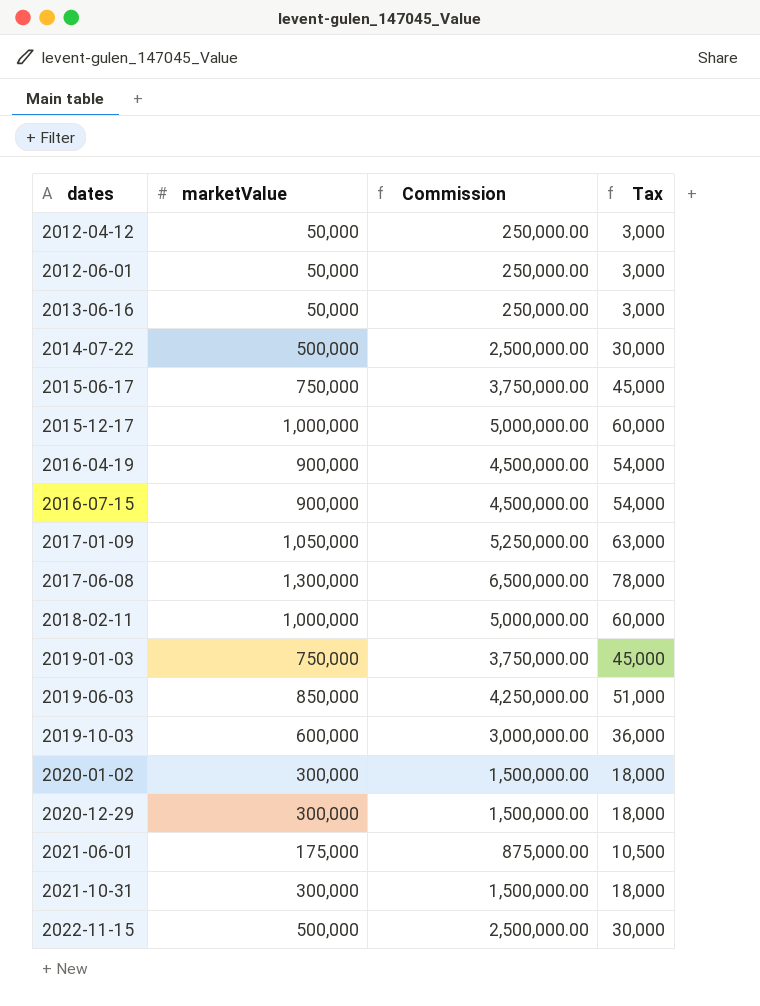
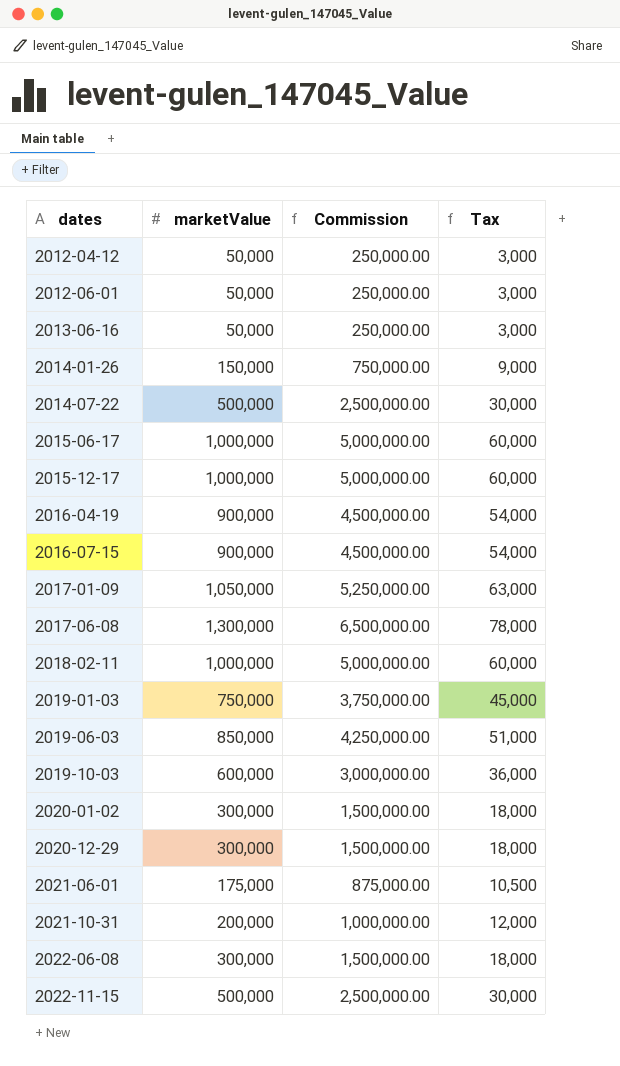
row 2014-01-26: none -> 150,000 | 750,000.00 | 9,000
2015-06-17 | marketValue: 750,000 -> 1,000,000
2015-06-17 | Commission: 3,750,000.00 -> 5,000,000.00
2015-06-17 | Tax: 45,000 -> 60,000
2021-10-31 | marketValue: 300,000 -> 200,000
2021-10-31 | Commission: 1,500,000.00 -> 1,000,000.00
2021-10-31 | Tax: 18,000 -> 12,000
row 2022-06-08: none -> 300,000 | 1,500,000.00 | 18,000

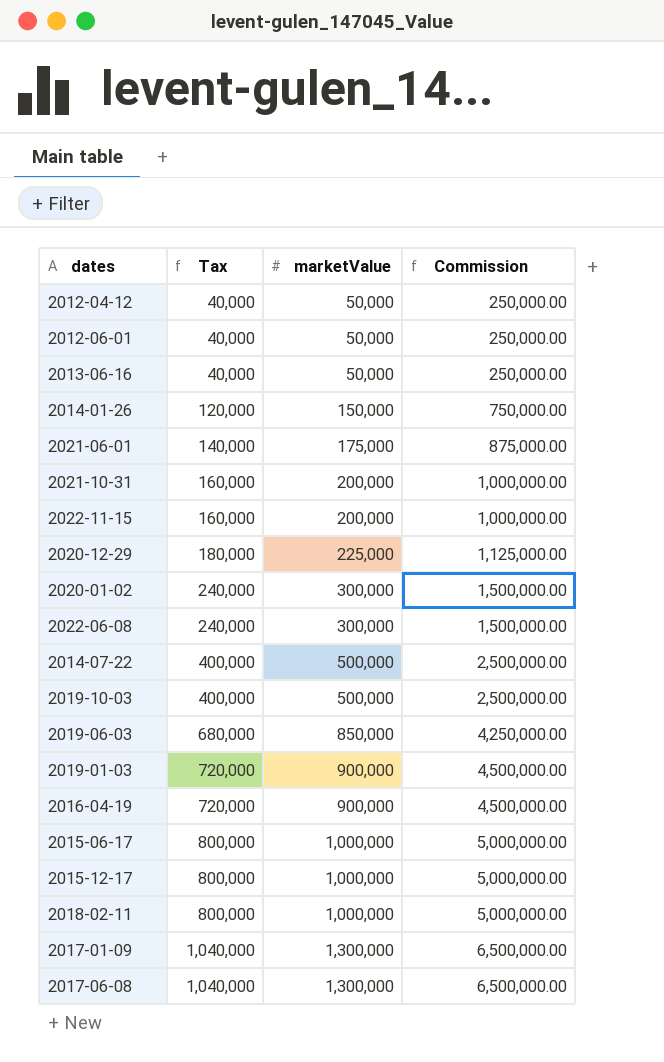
row order: dates ascending -> Tax ascending
column Tax | formula: [marketValue] * 0.06 -> [marketValue] * 0.8
column Tax | position: 4 -> 2
row 2016-07-15: 900,000 | 4,500,000.00 | 54,000 -> none
2022-11-15 | marketValue: 500,000 -> 200,000
2022-11-15 | Commission: 2,500,000.00 -> 1,000,000.00
2020-12-29 | marketValue: 300,000 -> 225,000
2020-12-29 | Commission: 1,500,000.00 -> 1,125,000.00
2019-10-03 | marketValue: 600,000 -> 500,000
2019-10-03 | Commission: 3,000,000.00 -> 2,500,000.00
2019-01-03 | marketValue: 750,000 -> 900,000
2019-01-03 | Commission: 3,750,000.00 -> 4,500,000.00
2017-01-09 | marketValue: 1,050,000 -> 1,300,000
2017-01-09 | Commission: 5,250,000.00 -> 6,500,000.00

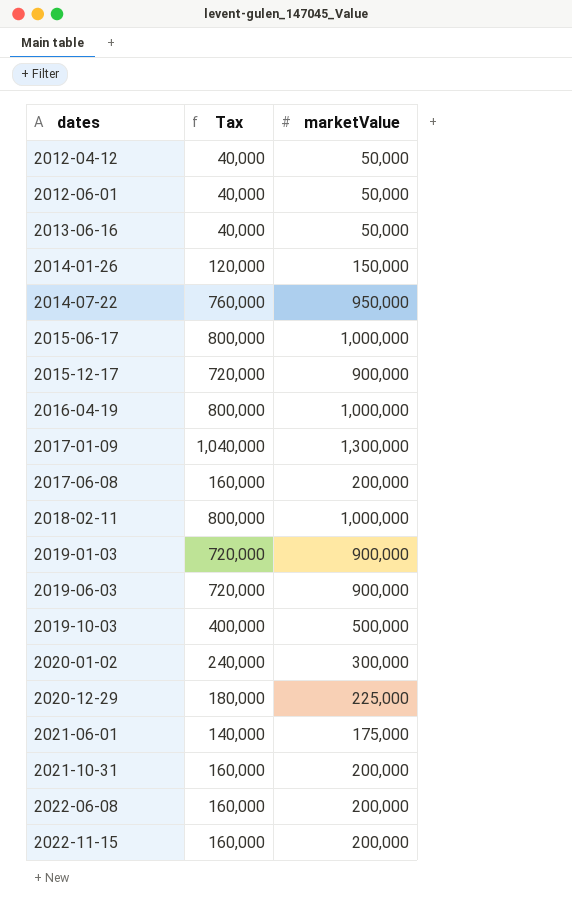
row order: Tax ascending -> dates ascending
column Commission | formula: [marketValue] * 5 -> none
2014-07-22 | Tax: 400,000 -> 760,000
2014-07-22 | marketValue: 500,000 -> 950,000
2015-12-17 | Tax: 800,000 -> 720,000
2015-12-17 | marketValue: 1,000,000 -> 900,000
2016-04-19 | Tax: 720,000 -> 800,000
2016-04-19 | marketValue: 900,000 -> 1,000,000
2017-06-08 | Tax: 1,040,000 -> 160,000
2017-06-08 | marketValue: 1,300,000 -> 200,000
2019-06-03 | Tax: 680,000 -> 720,000
2019-06-03 | marketValue: 850,000 -> 900,000
2022-06-08 | Tax: 240,000 -> 160,000
2022-06-08 | marketValue: 300,000 -> 200,000

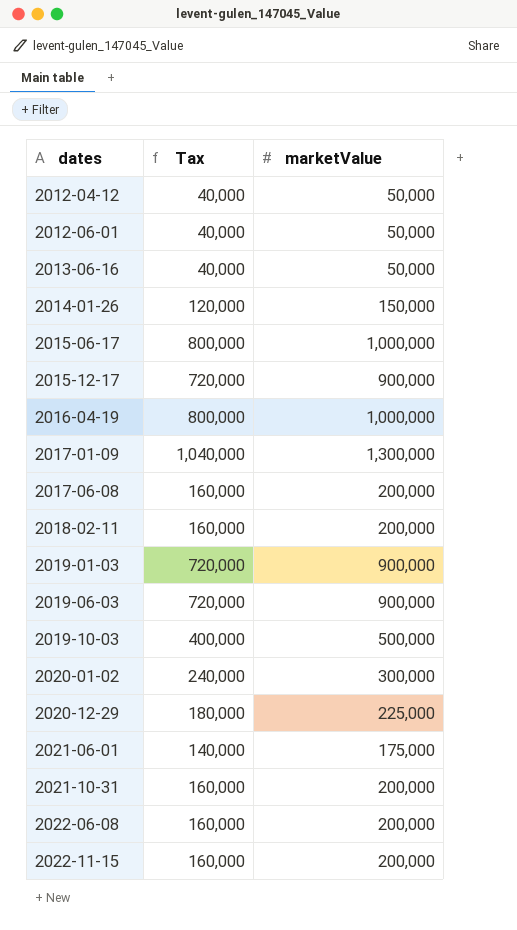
row 2014-07-22: 760,000 | 950,000 -> none
2018-02-11 | Tax: 800,000 -> 160,000
2018-02-11 | marketValue: 1,000,000 -> 200,000

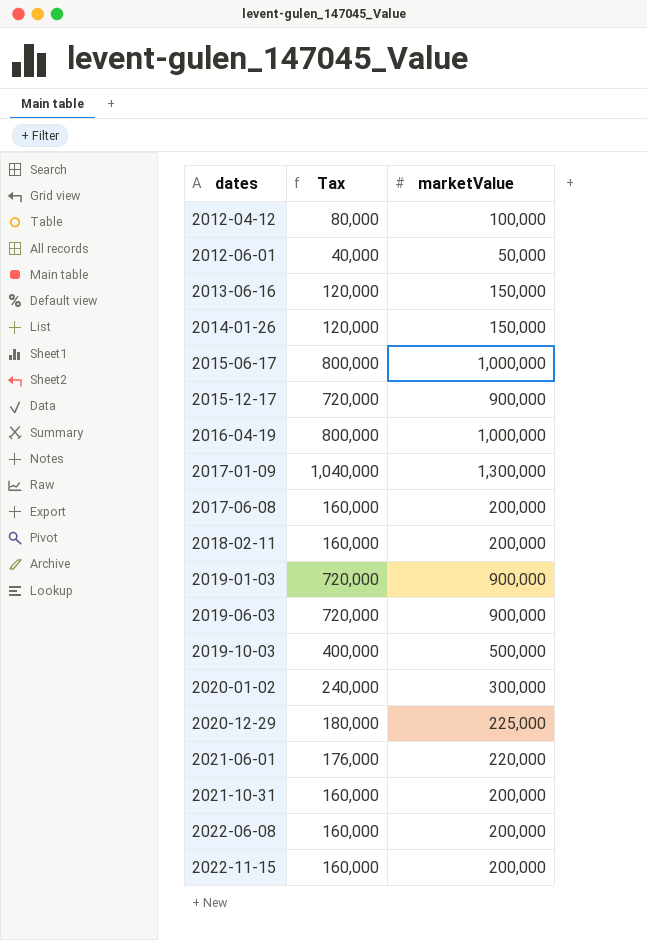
2012-04-12 | Tax: 40,000 -> 80,000
2012-04-12 | marketValue: 50,000 -> 100,000
2013-06-16 | Tax: 40,000 -> 120,000
2013-06-16 | marketValue: 50,000 -> 150,000
2021-06-01 | Tax: 140,000 -> 176,000
2021-06-01 | marketValue: 175,000 -> 220,000

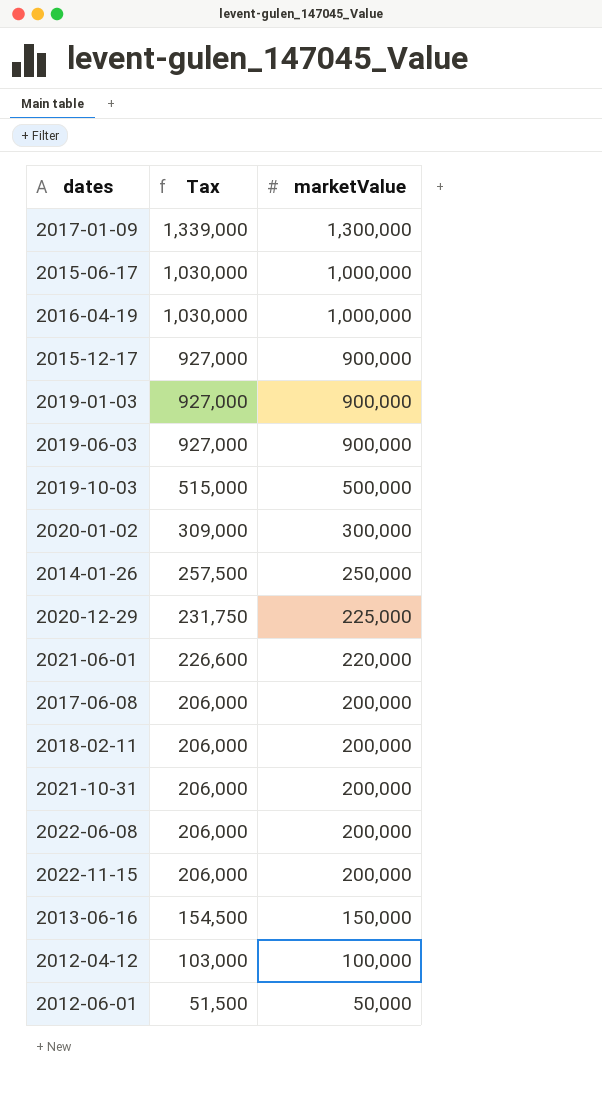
row order: dates ascending -> Tax descending
column Tax | formula: [marketValue] * 0.8 -> [marketValue] * 1.03
2014-01-26 | marketValue: 150,000 -> 250,000

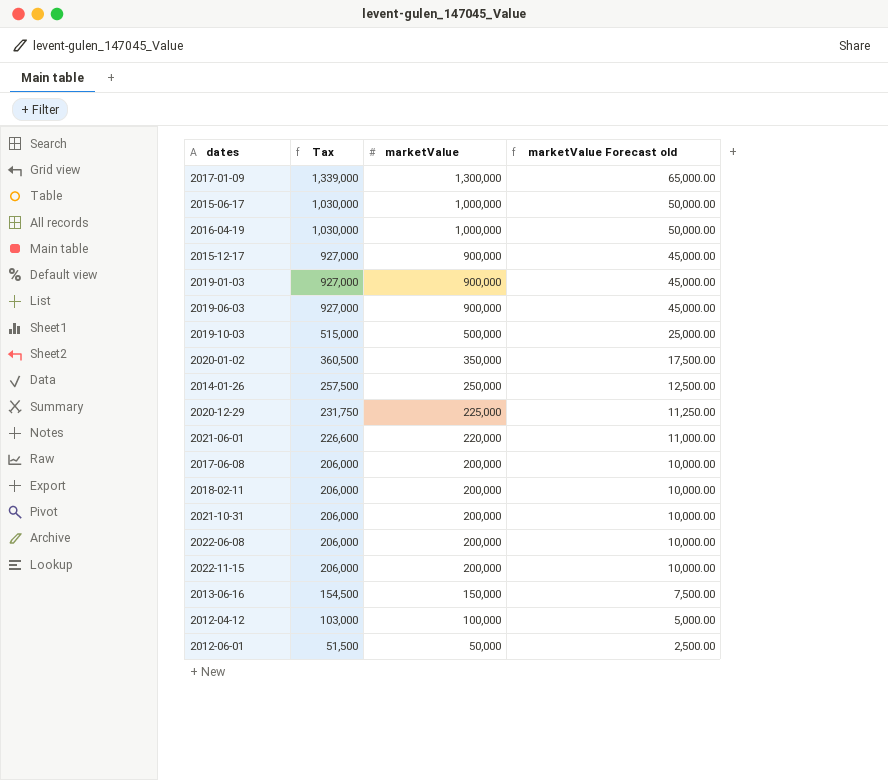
column marketValue Forecast old | formula: none -> [marketValue] * 0.05
2020-01-02 | Tax: 309,000 -> 360,500
2020-01-02 | marketValue: 300,000 -> 350,000

